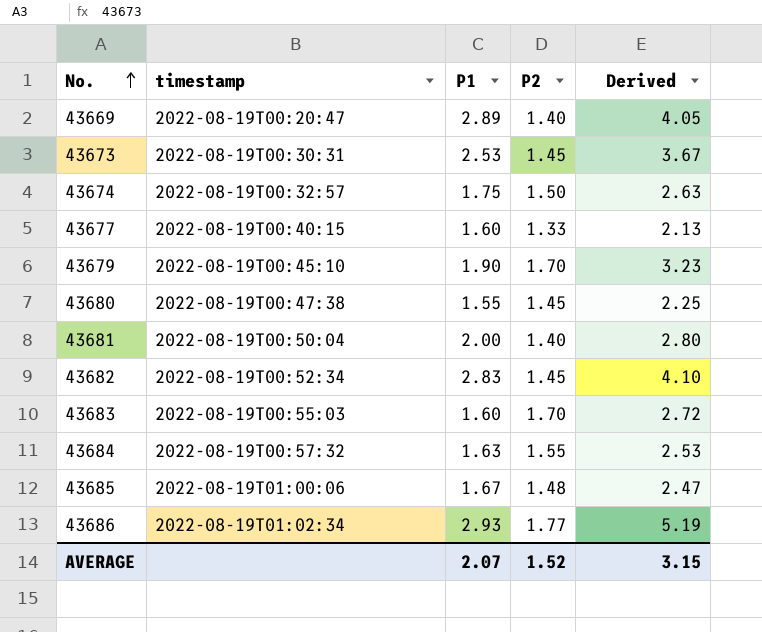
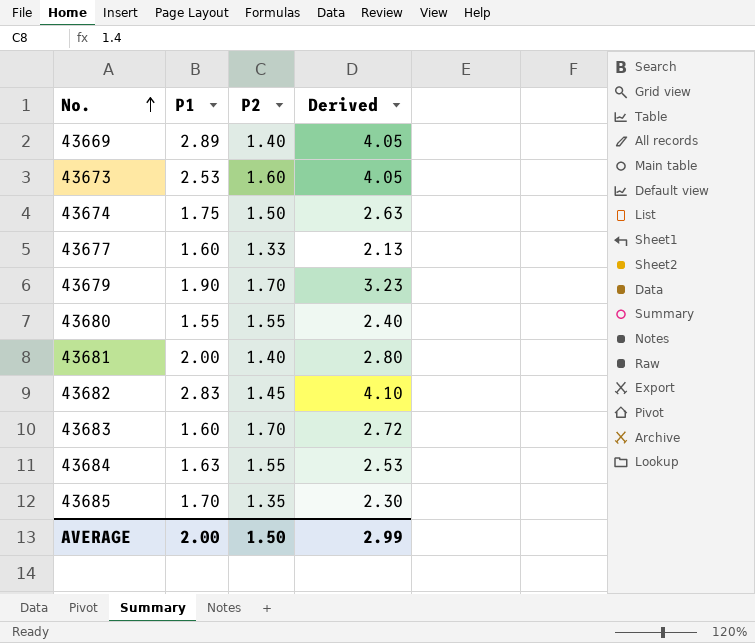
column timestamp | position: 2 -> none
row 43686: 2022-08-19T01:02:34 | 2.93 | 1.77 | 5.19 -> none
43673 | P2: 1.45 -> 1.60
43673 | Derived: 3.67 -> 4.05
43680 | P2: 1.45 -> 1.55
43680 | Derived: 2.25 -> 2.40
43685 | P1: 1.67 -> 1.70
43685 | P2: 1.48 -> 1.35
43685 | Derived: 2.47 -> 2.30
AVERAGE | P1: 2.07 -> 2.00
AVERAGE | P2: 1.52 -> 1.50
AVERAGE | Derived: 3.15 -> 2.99

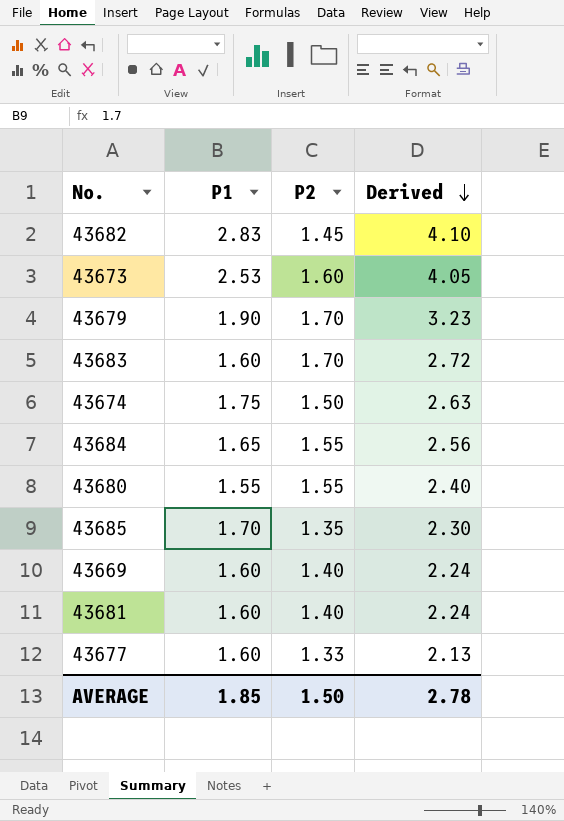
row order: No. ascending -> Derived descending
43684 | P1: 1.63 -> 1.65
43684 | Derived: 2.53 -> 2.56
43669 | P1: 2.89 -> 1.60
43669 | Derived: 4.05 -> 2.24
43681 | P1: 2.00 -> 1.60
43681 | Derived: 2.80 -> 2.24
AVERAGE | P1: 2.00 -> 1.85
AVERAGE | Derived: 2.99 -> 2.78

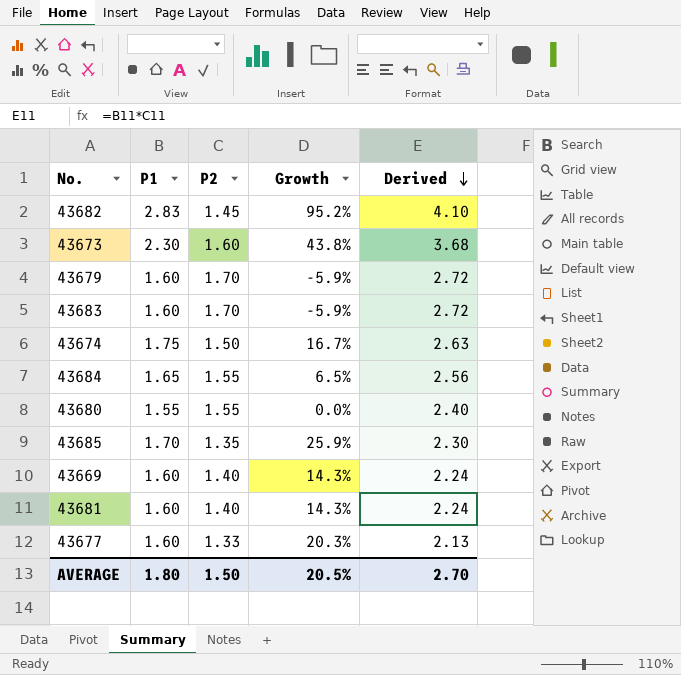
column Growth | formula: none -> ([P1] - [P2]) / [P2]
43673 | P1: 2.53 -> 2.30
43673 | Derived: 4.05 -> 3.68
43679 | P1: 1.90 -> 1.60
43679 | Derived: 3.23 -> 2.72
AVERAGE | P1: 1.85 -> 1.80
AVERAGE | Derived: 2.78 -> 2.70

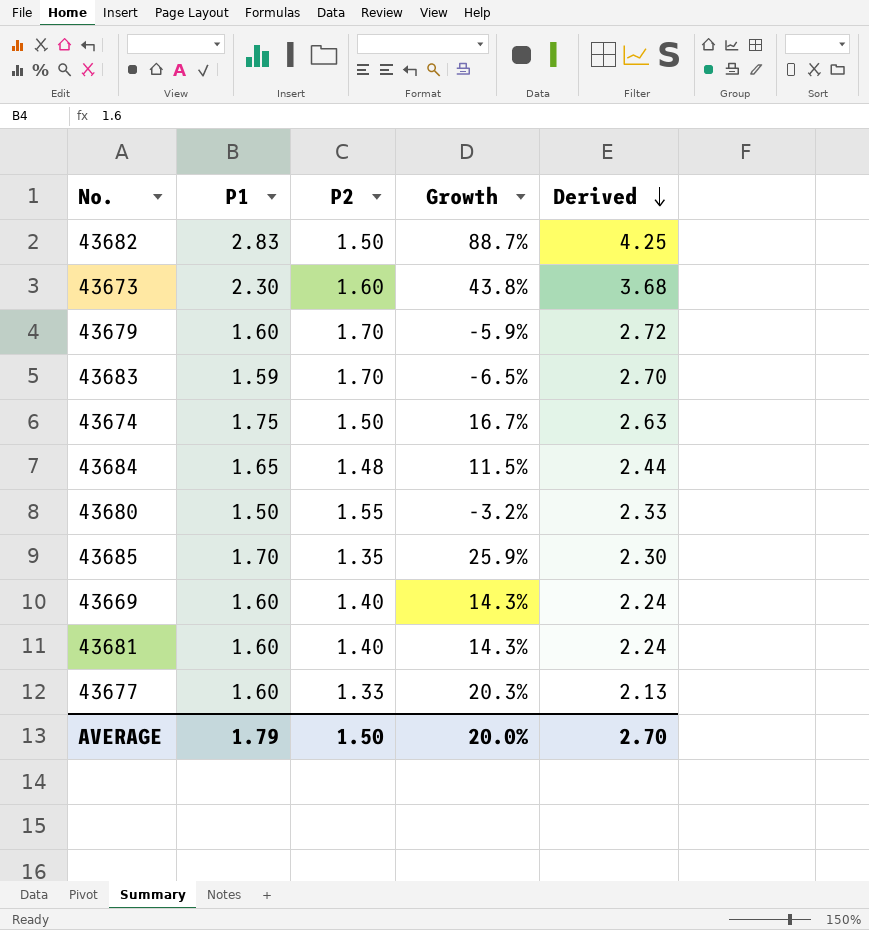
43682 | P2: 1.45 -> 1.50
43682 | Growth: 95.2% -> 88.7%
43682 | Derived: 4.10 -> 4.25
43683 | P1: 1.60 -> 1.59
43683 | Growth: -5.9% -> -6.5%
43683 | Derived: 2.72 -> 2.70
43684 | P2: 1.55 -> 1.48
43684 | Growth: 6.5% -> 11.5%
43684 | Derived: 2.56 -> 2.44
43680 | P1: 1.55 -> 1.50
43680 | Growth: 0.0% -> -3.2%
43680 | Derived: 2.40 -> 2.33
AVERAGE | P1: 1.80 -> 1.79
AVERAGE | Growth: 20.5% -> 20.0%

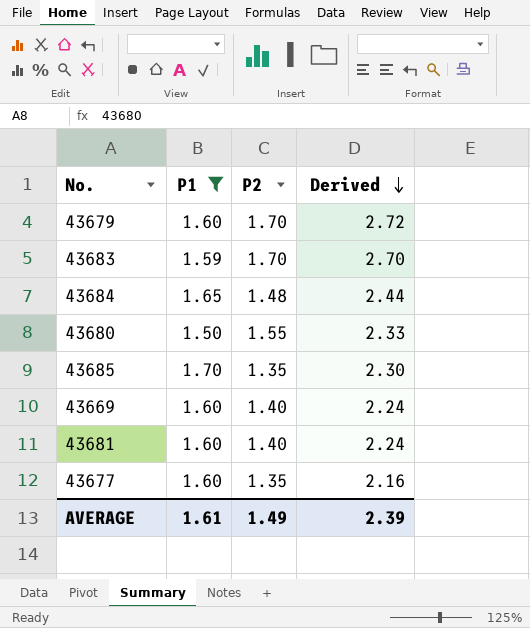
filter: none -> P1 <= 1.70
column Growth | formula: ([P1] - [P2]) / [P2] -> none
43677 | P2: 1.33 -> 1.35
43677 | Derived: 2.13 -> 2.16
AVERAGE | P1: 1.79 -> 1.61
AVERAGE | P2: 1.50 -> 1.49
AVERAGE | Derived: 2.70 -> 2.39

